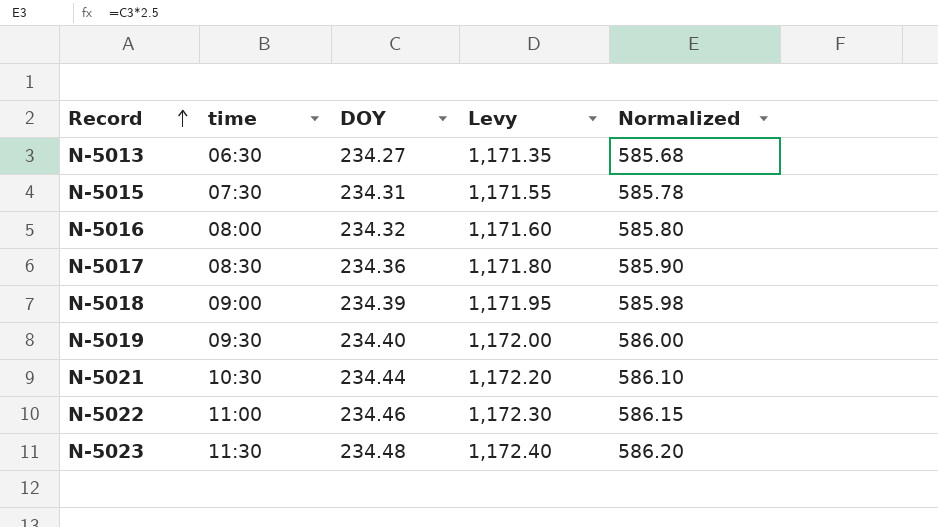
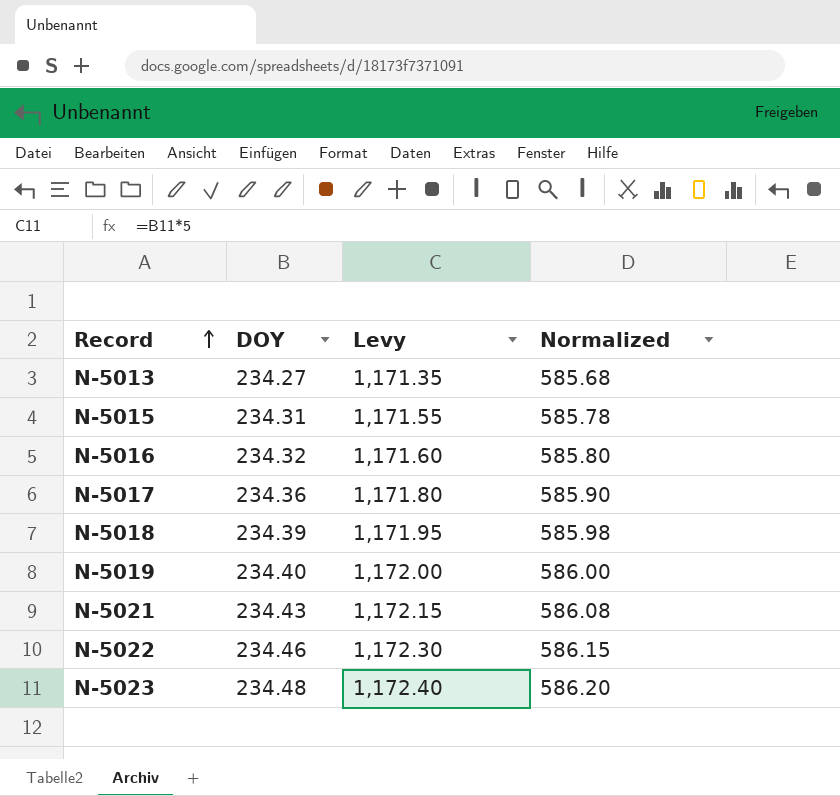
column time | position: 2 -> none
N-5021 | DOY: 234.44 -> 234.43
N-5021 | Levy: 1,172.20 -> 1,172.15
N-5021 | Normalized: 586.10 -> 586.08

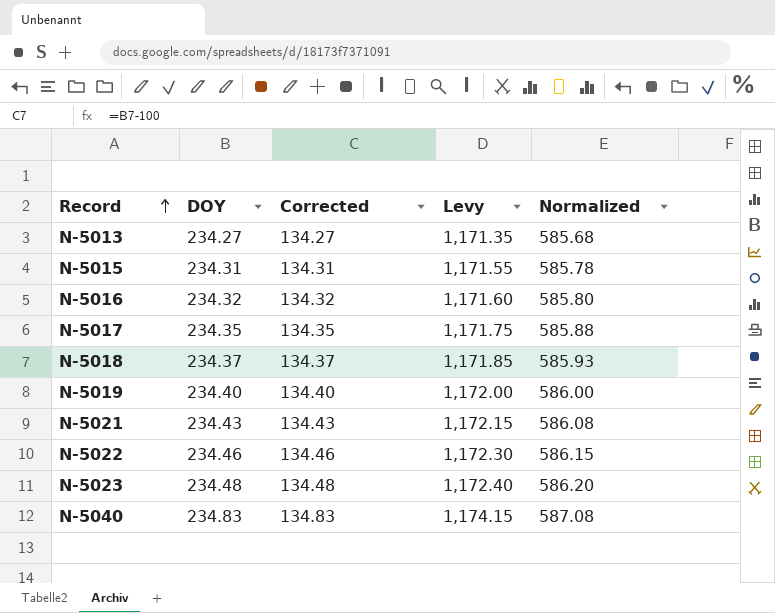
column Corrected | formula: none -> [DOY] - 100
N-5017 | DOY: 234.36 -> 234.35
N-5017 | Levy: 1,171.80 -> 1,171.75
N-5017 | Normalized: 585.90 -> 585.88
N-5018 | DOY: 234.39 -> 234.37
N-5018 | Levy: 1,171.95 -> 1,171.85
N-5018 | Normalized: 585.98 -> 585.93
row N-5040: none -> 234.83 | 134.83 | 1,174.15 | 587.08

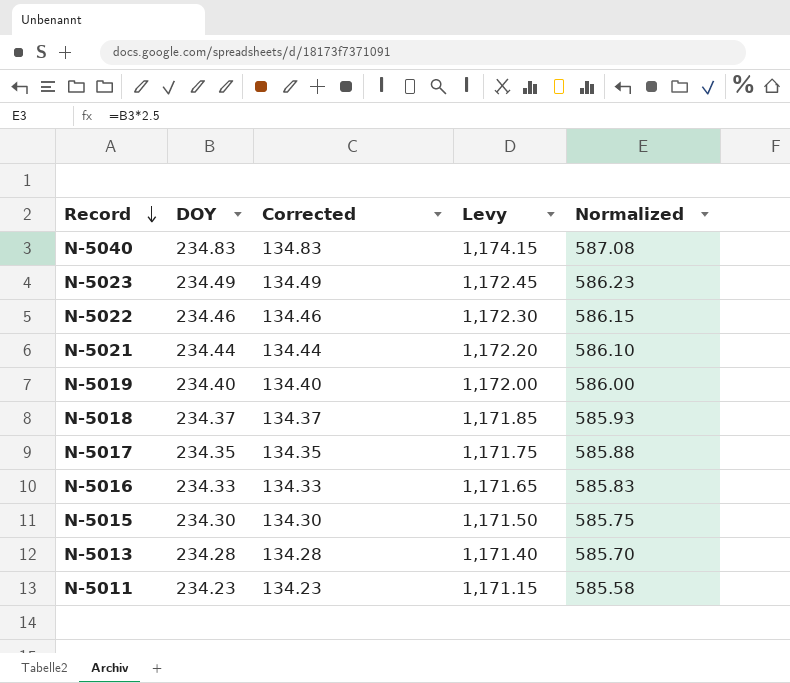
row order: Record ascending -> Record descending
N-5023 | DOY: 234.48 -> 234.49
N-5023 | Corrected: 134.48 -> 134.49
N-5023 | Levy: 1,172.40 -> 1,172.45
N-5023 | Normalized: 586.20 -> 586.23
N-5021 | DOY: 234.43 -> 234.44
N-5021 | Corrected: 134.43 -> 134.44
N-5021 | Levy: 1,172.15 -> 1,172.20
N-5021 | Normalized: 586.08 -> 586.10
N-5016 | DOY: 234.32 -> 234.33
N-5016 | Corrected: 134.32 -> 134.33
N-5016 | Levy: 1,171.60 -> 1,171.65
N-5016 | Normalized: 585.80 -> 585.83
N-5015 | DOY: 234.31 -> 234.30
N-5015 | Corrected: 134.31 -> 134.30
N-5015 | Levy: 1,171.55 -> 1,171.50
N-5015 | Normalized: 585.78 -> 585.75
N-5013 | DOY: 234.27 -> 234.28
N-5013 | Corrected: 134.27 -> 134.28
N-5013 | Levy: 1,171.35 -> 1,171.40
N-5013 | Normalized: 585.68 -> 585.70
row N-5011: none -> 234.23 | 134.23 | 1,171.15 | 585.58

